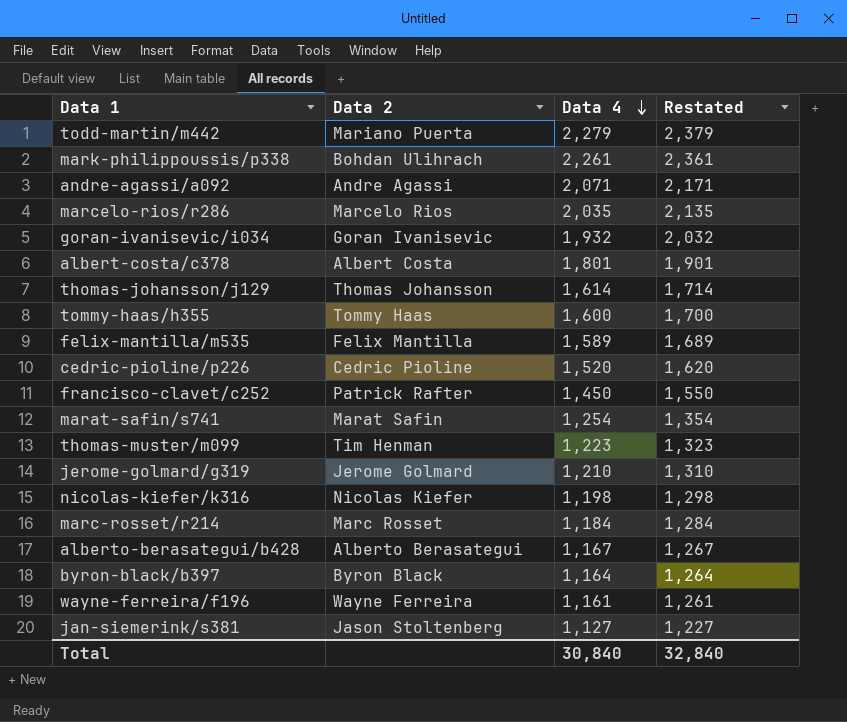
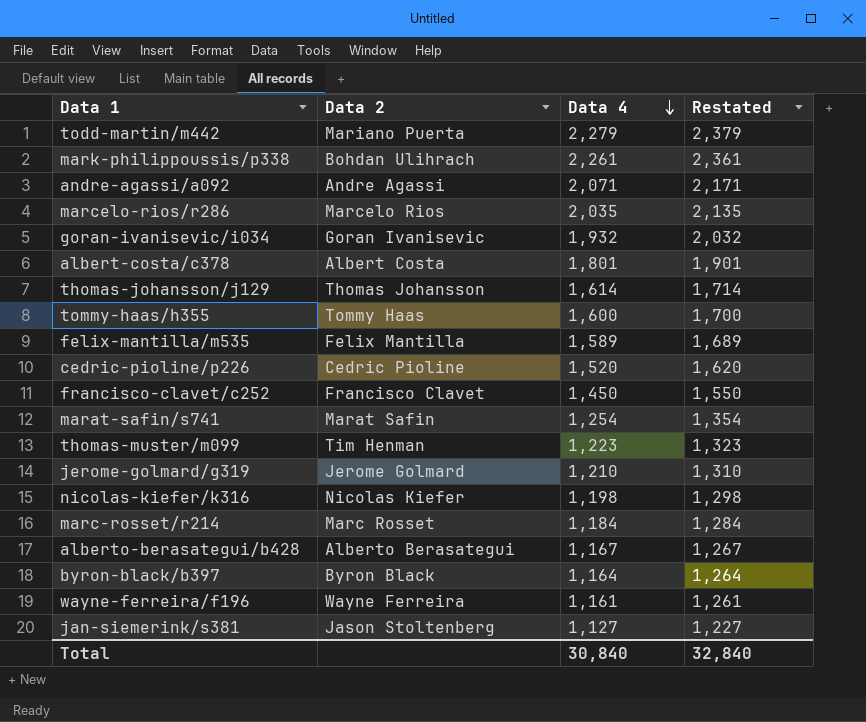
francisco-clavet/c252 | Data 2: Patrick Rafter -> Francisco Clavet

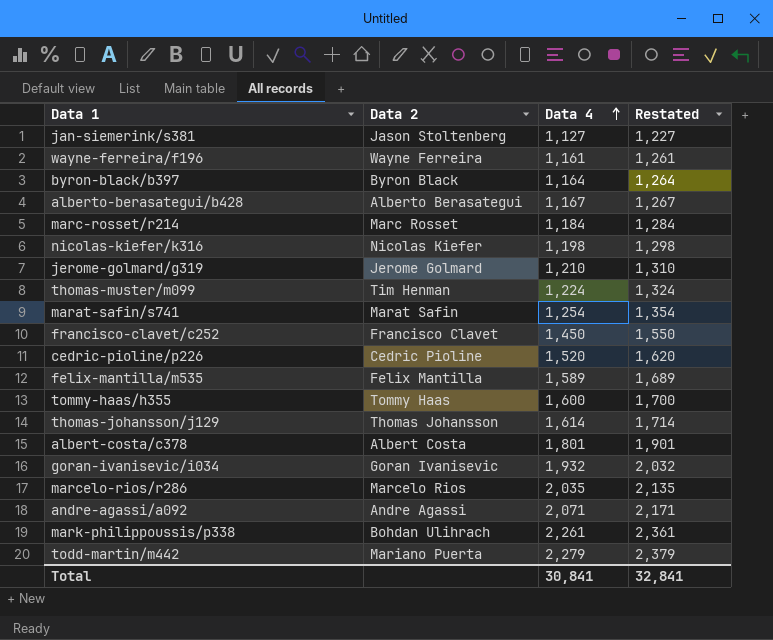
row order: Data 4 descending -> Data 4 ascending
thomas-muster/m099 | Data 4: 1,223 -> 1,224
thomas-muster/m099 | Restated: 1,323 -> 1,324
Total | Data 4: 30,840 -> 30,841
Total | Restated: 32,840 -> 32,841

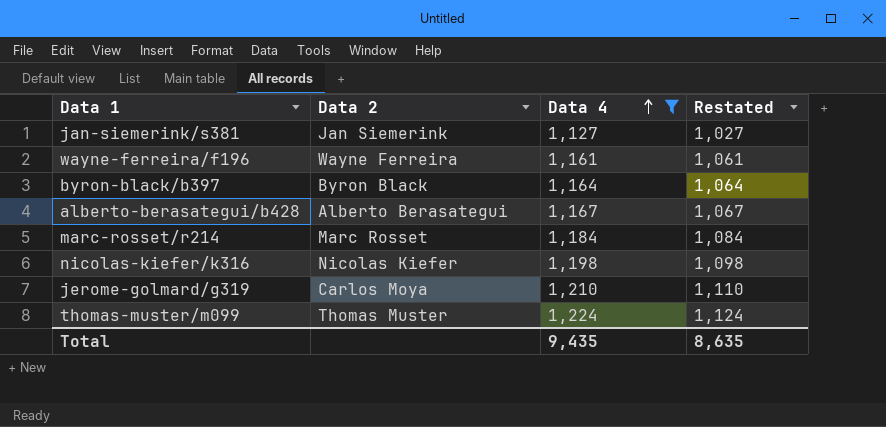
filter: none -> Data 4 <= 1,224
column Restated | formula: [Data 4] + 100 -> [Data 4] - 100
jan-siemerink/s381 | Data 2: Jason Stoltenberg -> Jan Siemerink
jerome-golmard/g319 | Data 2: Jerome Golmard -> Carlos Moya
thomas-muster/m099 | Data 2: Tim Henman -> Thomas Muster
Total | Data 4: 30,841 -> 9,435
Total | Restated: 32,841 -> 8,635

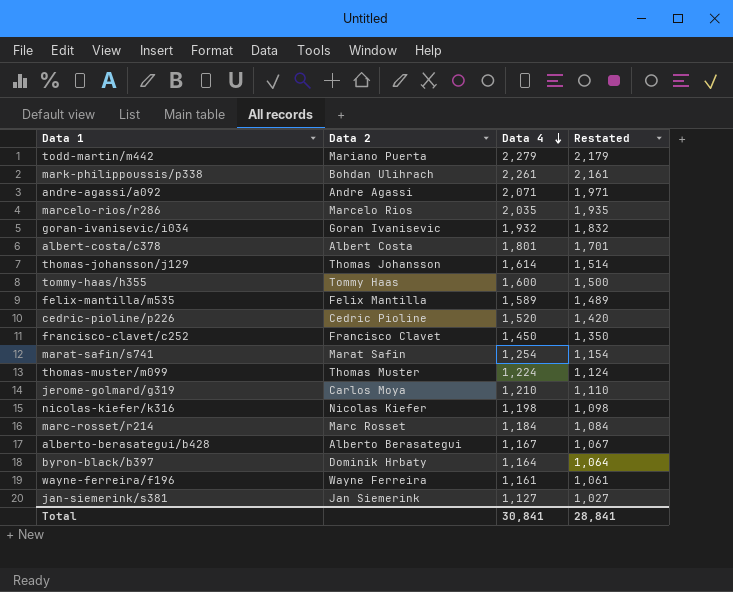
filter: Data 4 <= 1,224 -> none
row order: Data 4 ascending -> Data 4 descending
byron-black/b397 | Data 2: Byron Black -> Dominik Hrbaty
Total | Data 4: 9,435 -> 30,841
Total | Restated: 8,635 -> 28,841

